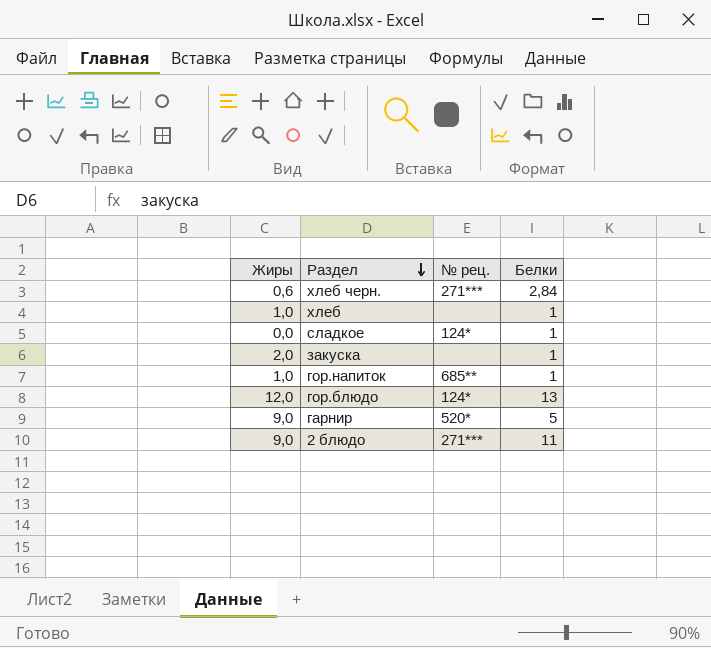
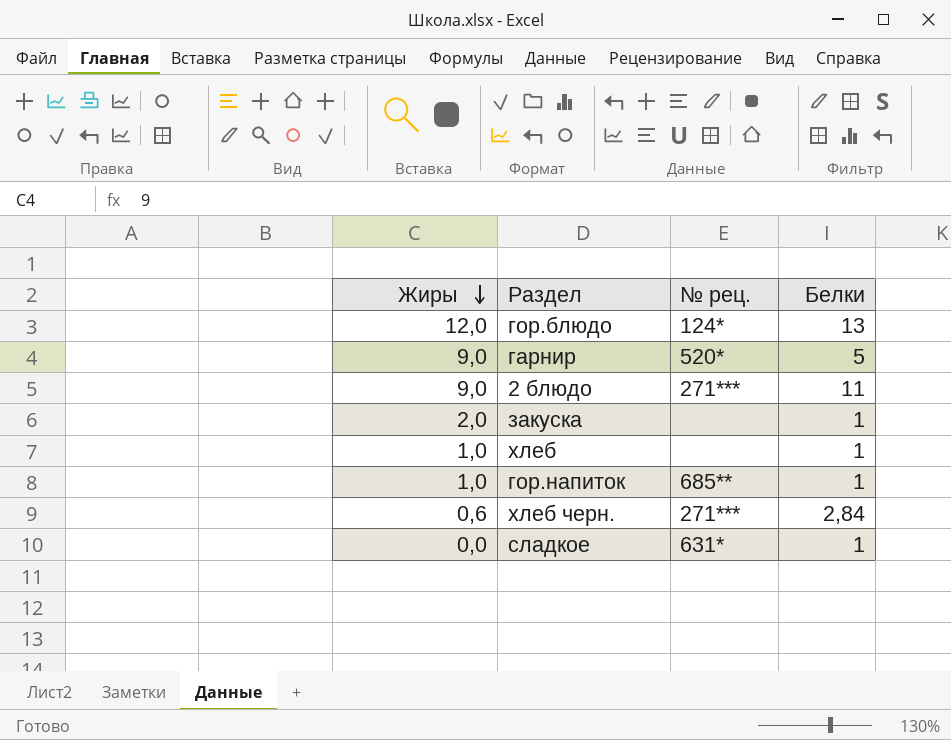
row order: Раздел descending -> Жиры descending
сладкое | № рец.: 124* -> 631*

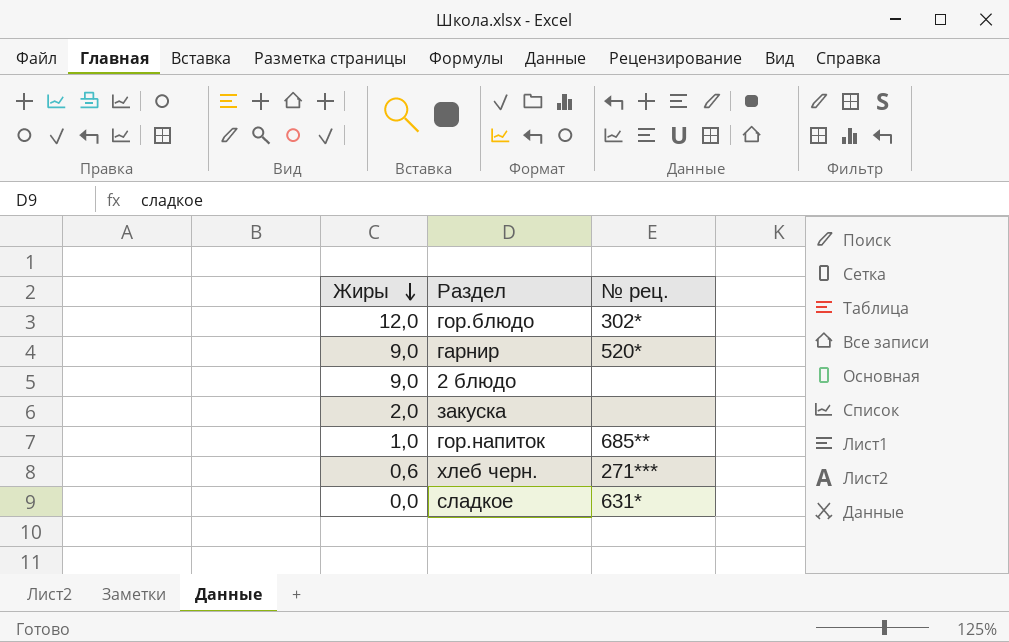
column Белки | position: 4 -> none
row хлеб: 1,0 | none | 1 -> none
гор.блюдо | № рец.: 124* -> 302*
2 блюдо | № рец.: 271*** -> none

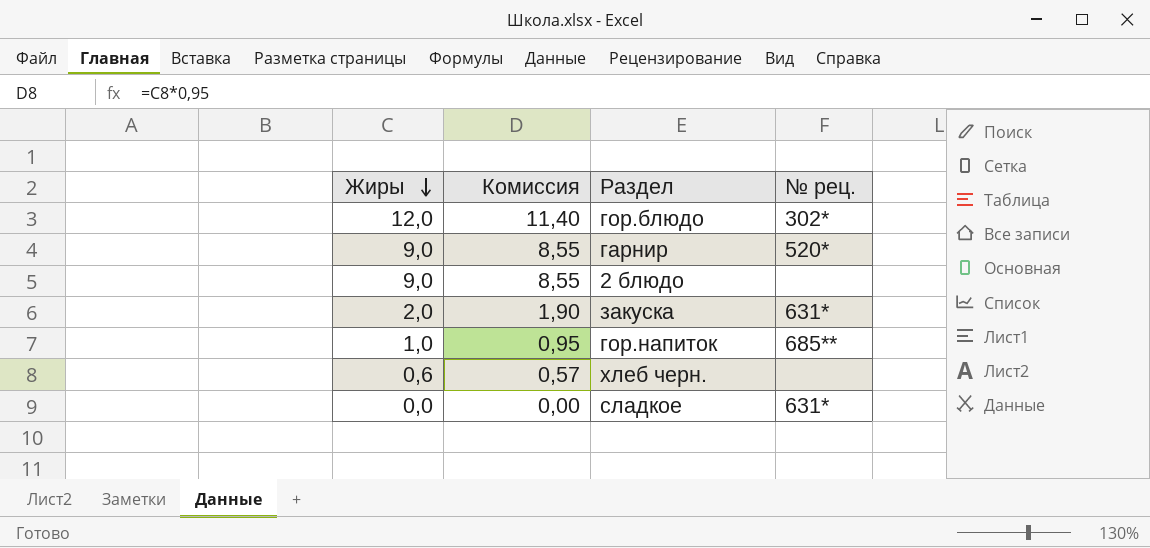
column Комиссия | formula: none -> [Жиры] * 0,95
закуска | № рец.: none -> 631*
хлеб черн. | № рец.: 271*** -> none

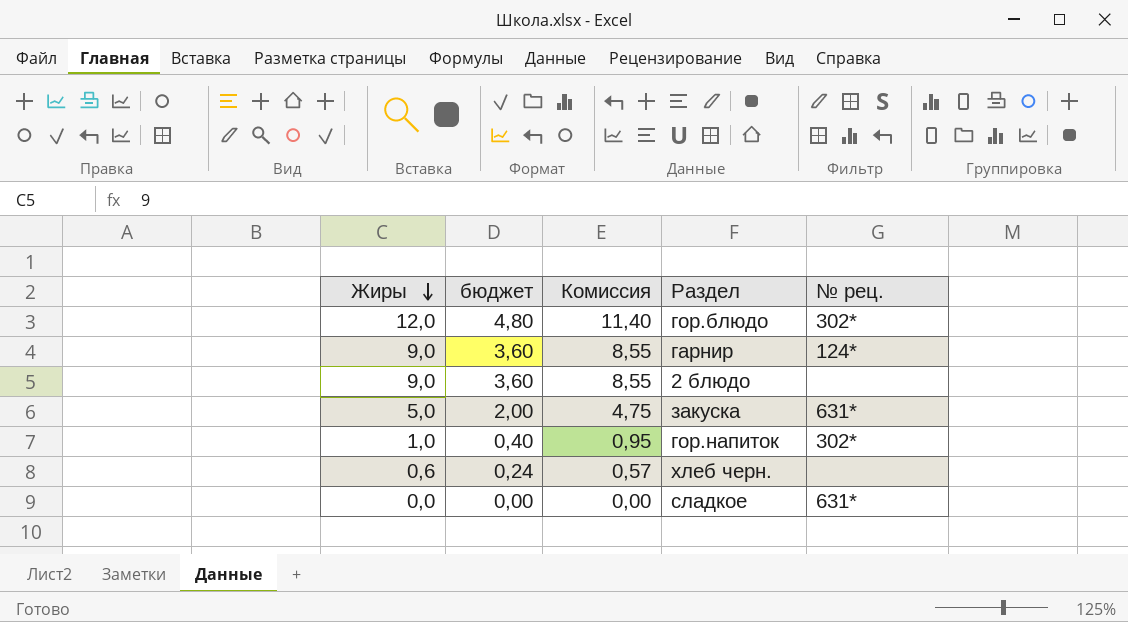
column бюджет | formula: none -> [Жиры] * 0,4
гарнир | № рец.: 520* -> 124*
закуска | Жиры: 2,0 -> 5,0
закуска | Комиссия: 1,90 -> 4,75
гор.напиток | № рец.: 685** -> 302*

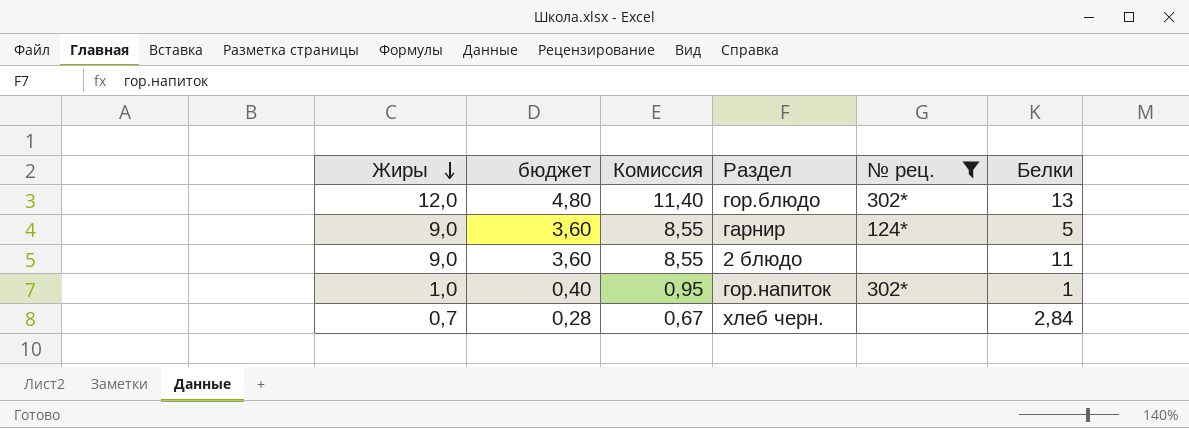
filter: none -> № рец. != 631*
column Белки | position: none -> 6
хлеб черн. | Жиры: 0,6 -> 0,7
хлеб черн. | бюджет: 0,24 -> 0,28
хлеб черн. | Комиссия: 0,57 -> 0,67

